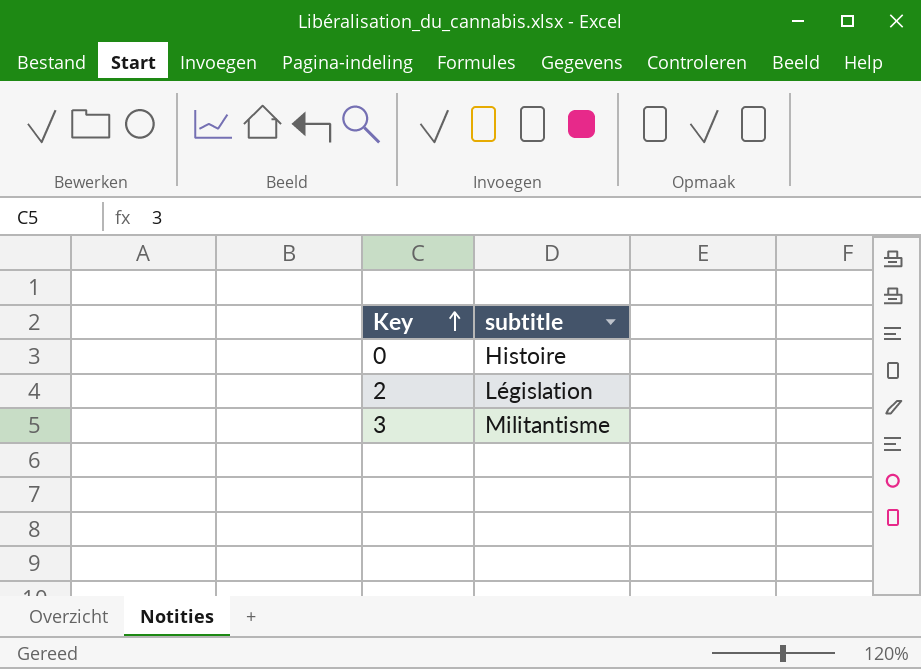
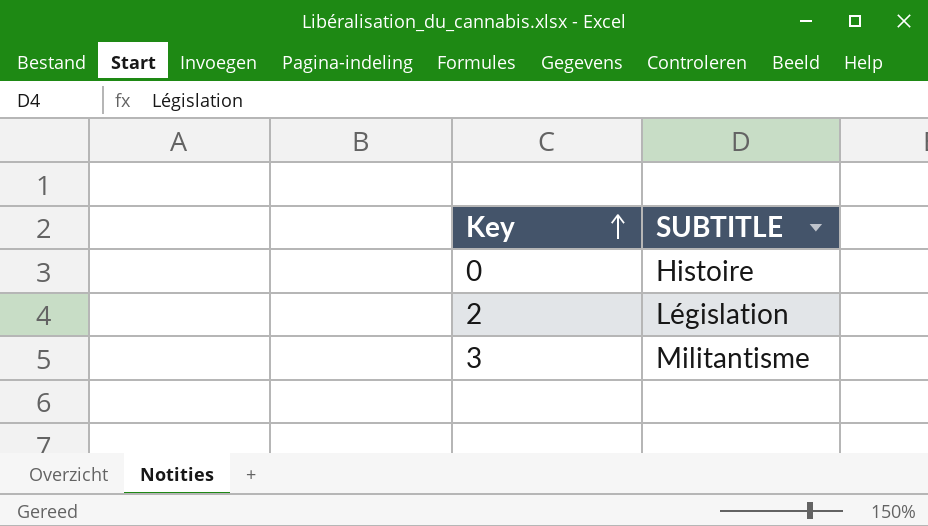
column name: subtitle -> SUBTITLE

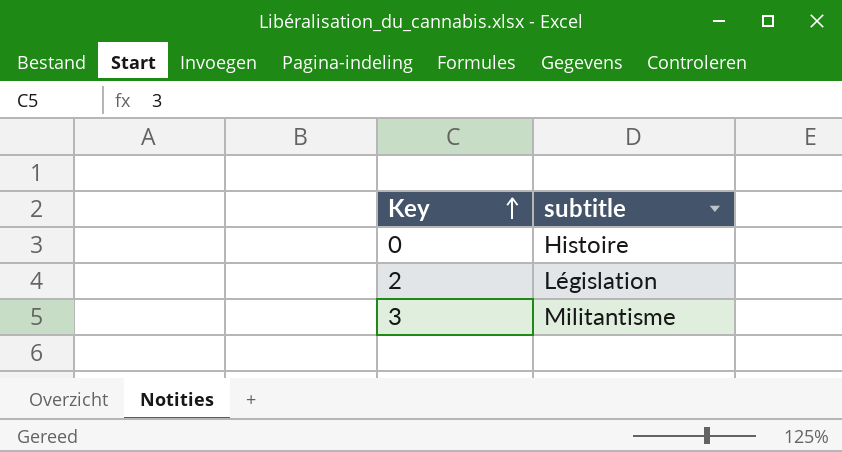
column name: SUBTITLE -> subtitle

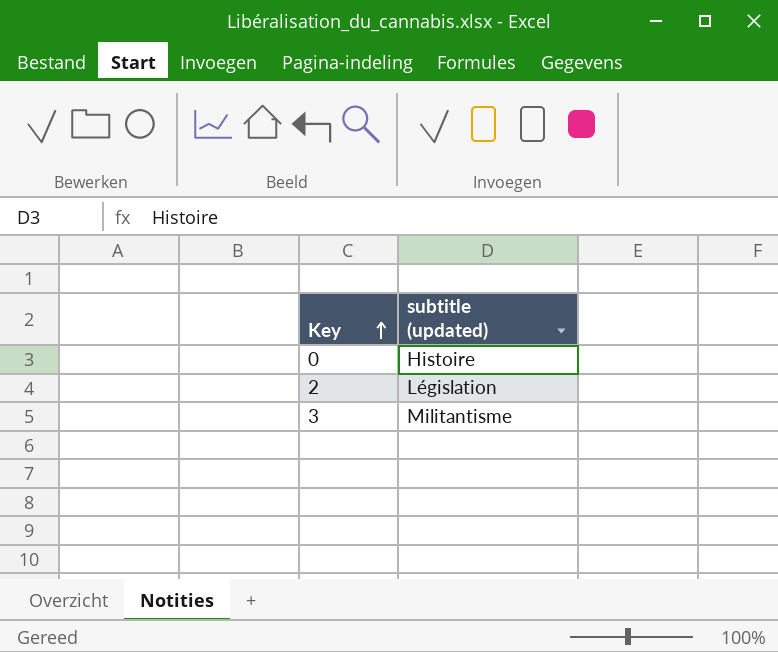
column name: subtitle -> subtitle (updated)

